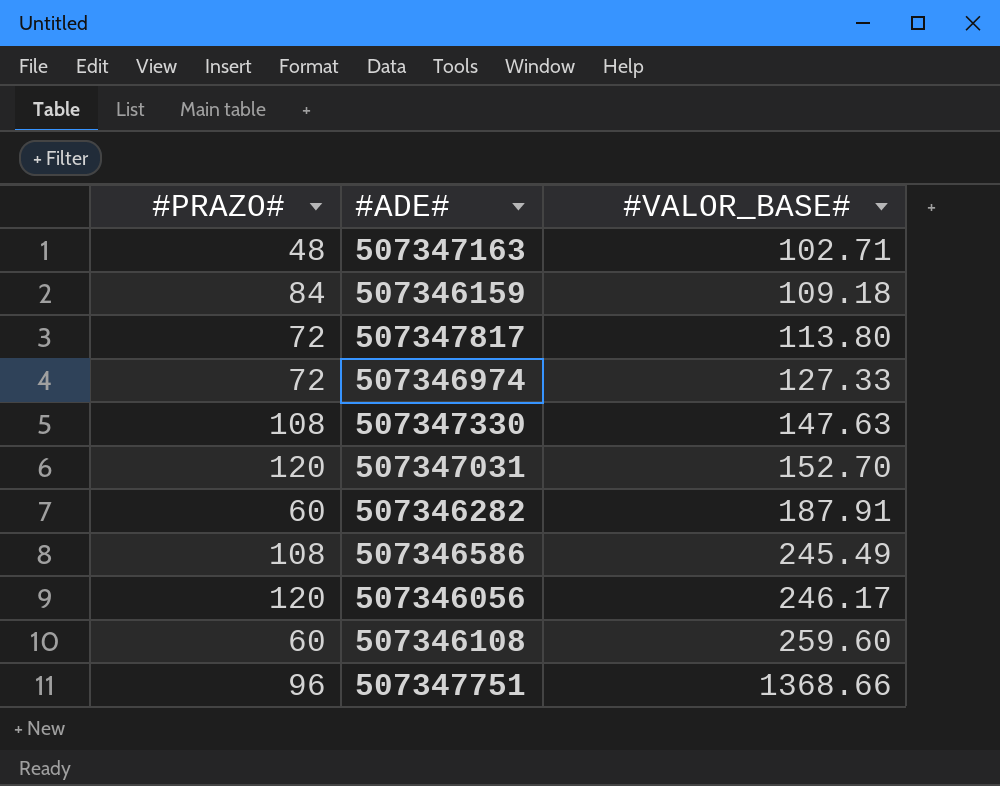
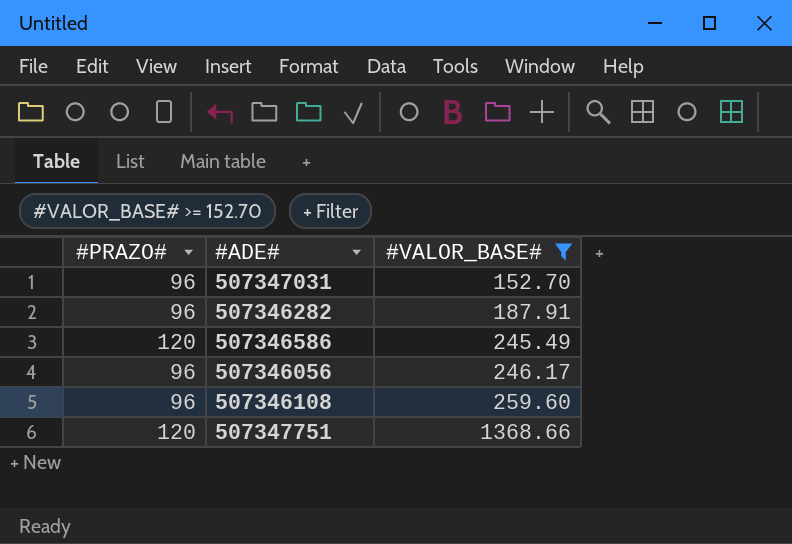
filter: none -> #VALOR_BASE# >= 152.70
507347031 | #PRAZO#: 120 -> 96
507346282 | #PRAZO#: 60 -> 96
507346586 | #PRAZO#: 108 -> 120
507346056 | #PRAZO#: 120 -> 96
507346108 | #PRAZO#: 60 -> 96
507347751 | #PRAZO#: 96 -> 120

